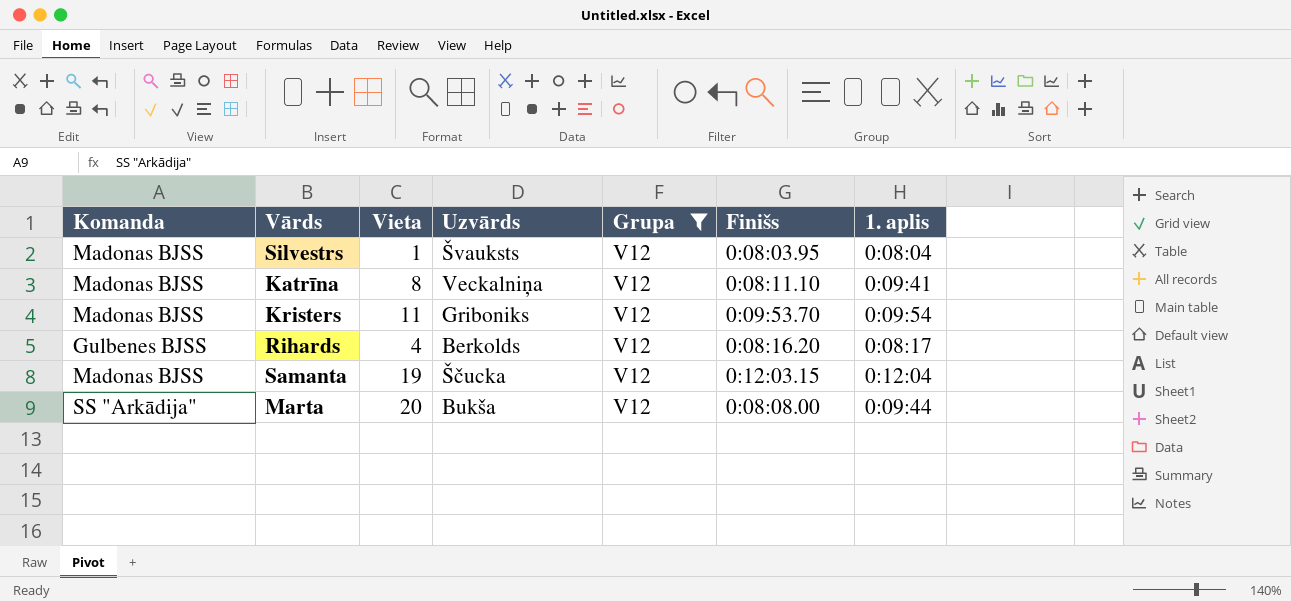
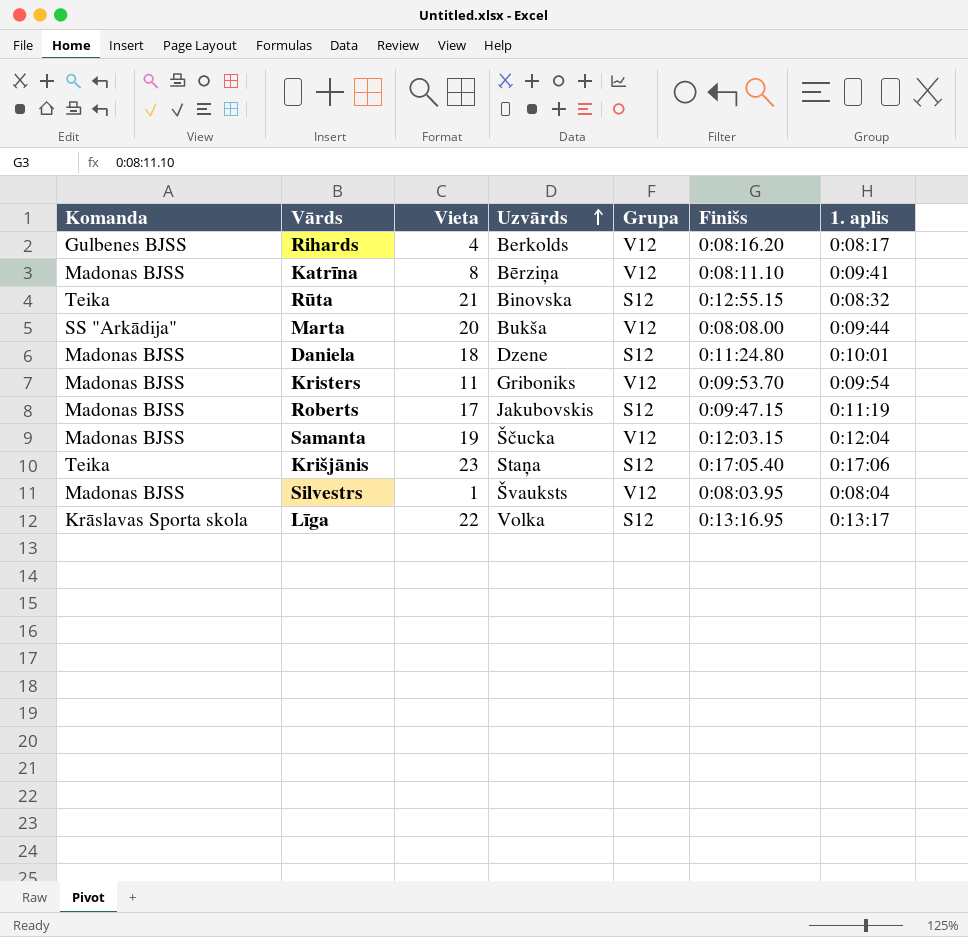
filter: Grupa = V12 -> none
row order: none -> Uzvārds ascending
Katrīna | Uzvārds: Veckalniņa -> Bērziņa

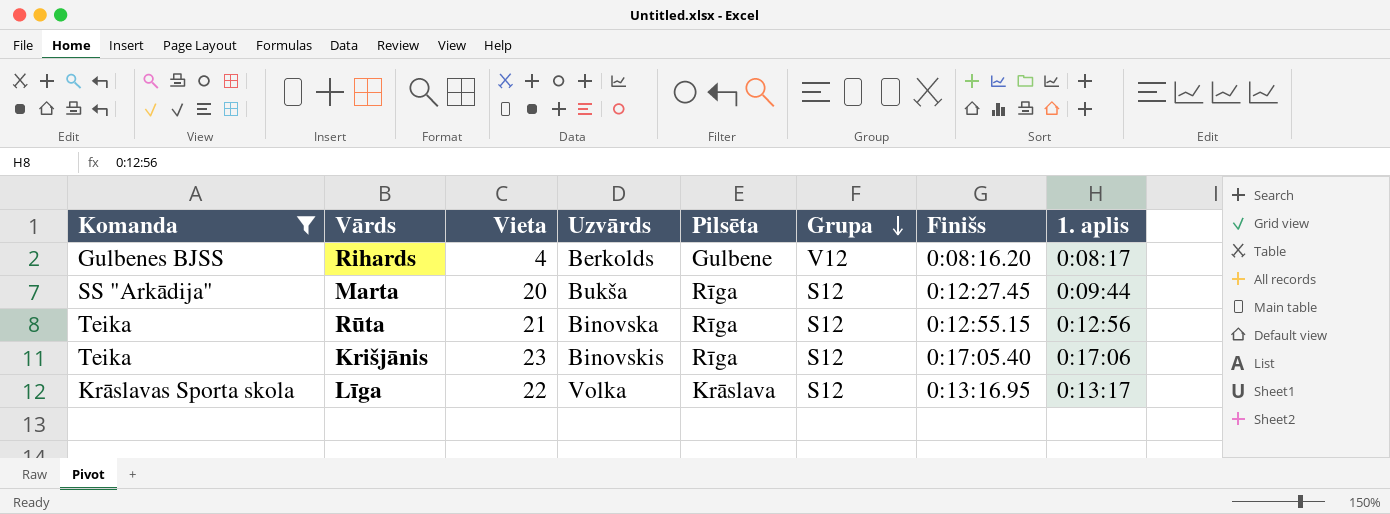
filter: none -> Komanda != Madonas BJSS
row order: Uzvārds ascending -> Grupa descending
column Pilsēta | position: none -> 5
Marta | Grupa: V12 -> S12
Marta | Finišs: 0:08:08.00 -> 0:12:27.45
Rūta | 1. aplis: 0:08:32 -> 0:12:56
Krišjānis | Uzvārds: Staņa -> Binovskis

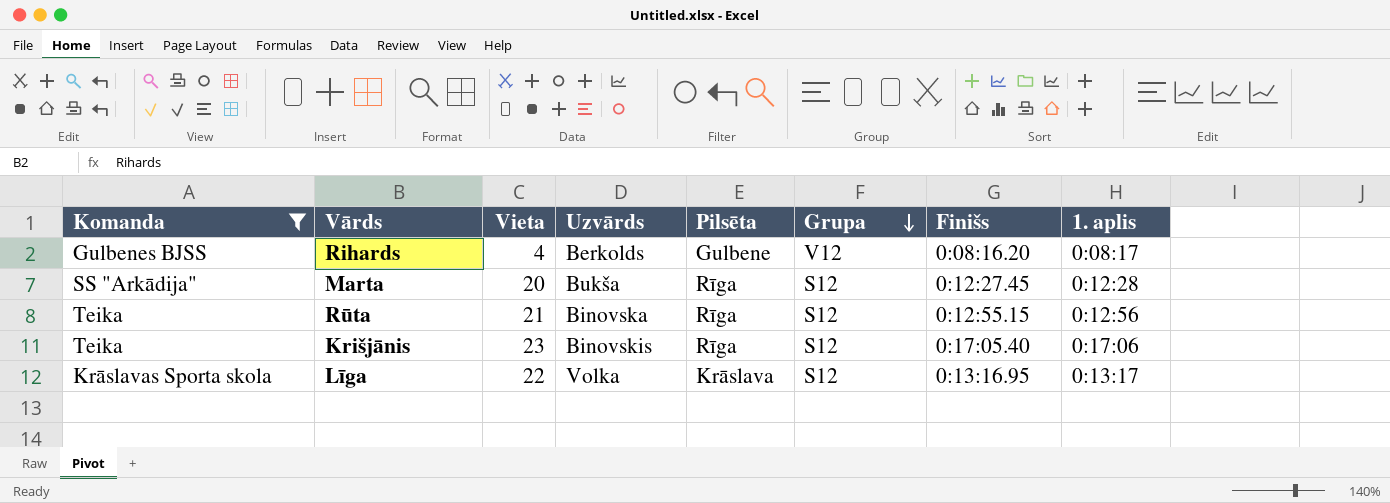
Marta | 1. aplis: 0:09:44 -> 0:12:28

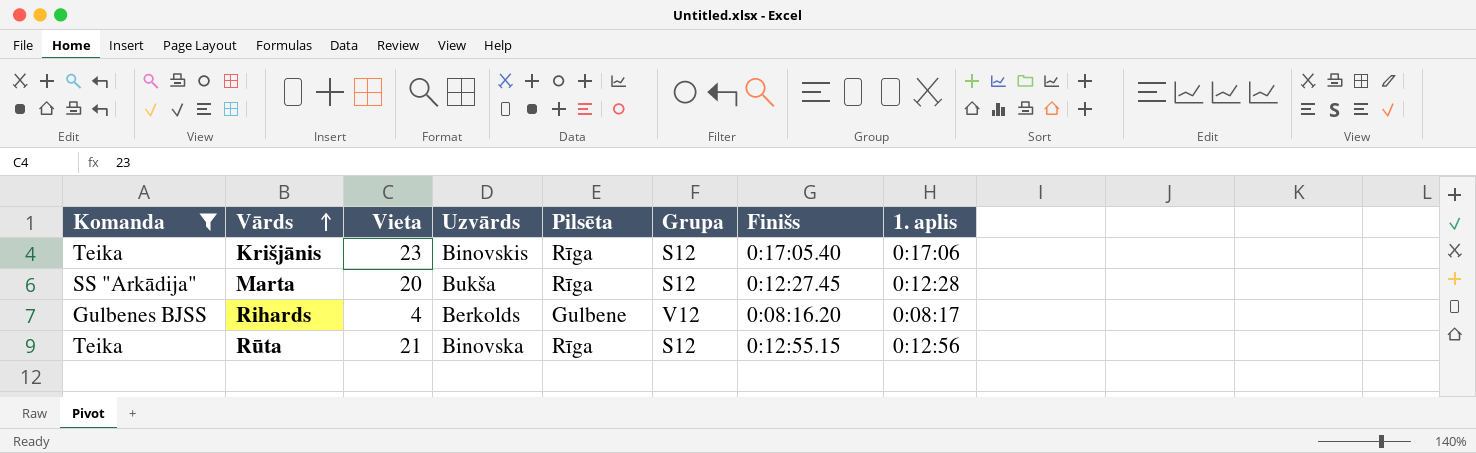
row order: Grupa descending -> Vārds ascending
row Līga: Krāslavas Sporta skola | 22 | Volka | Krāslava | S12 | 0:13:16.95 | 0:13:17 -> none

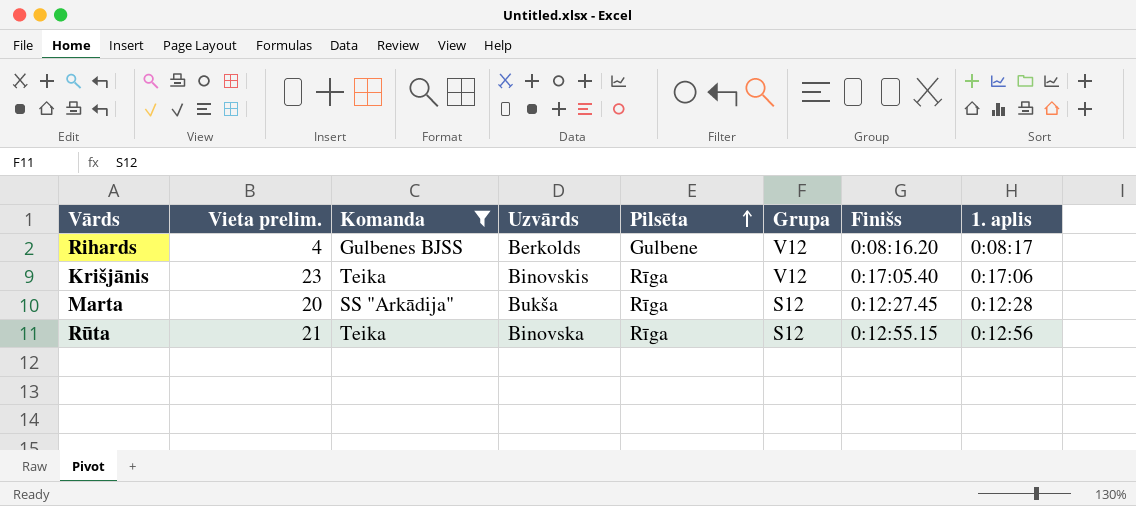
row order: Vārds ascending -> Pilsēta ascending
column name: Vieta -> Vieta prelim.
column Komanda | position: 1 -> 3
Krišjānis | Grupa: S12 -> V12

